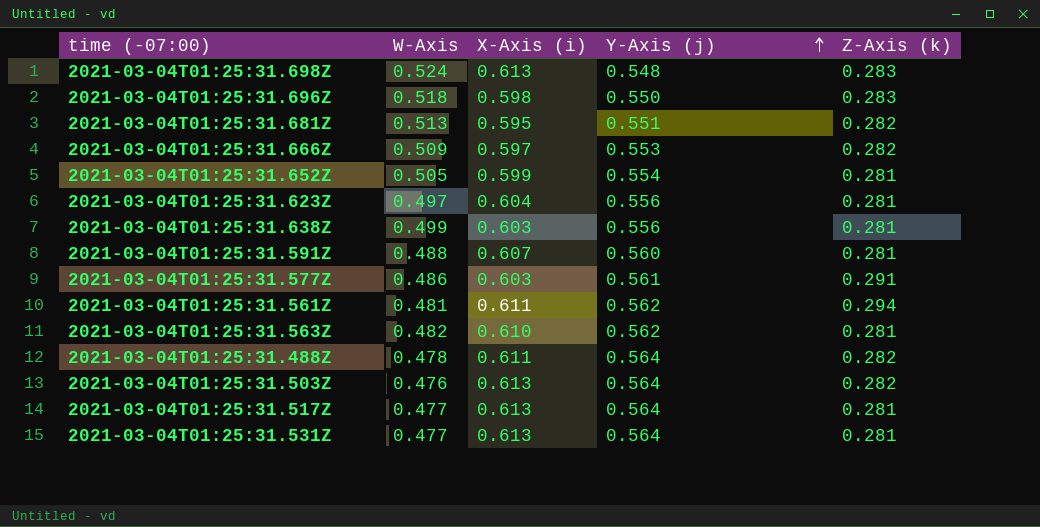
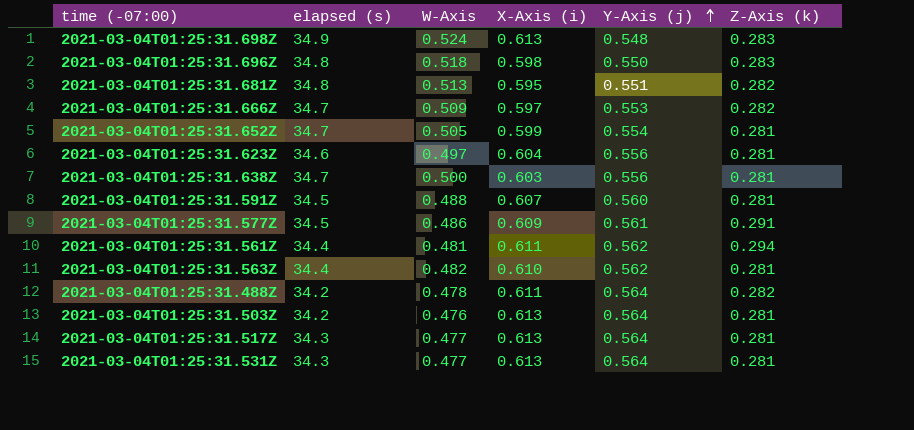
column elapsed (s) | position: none -> 2
2021-03-04T01:25:31.638Z | W-Axis: 0.499 -> 0.500
2021-03-04T01:25:31.577Z | X-Axis (i): 0.603 -> 0.609
2021-03-04T01:25:31.503Z | Z-Axis (k): 0.282 -> 0.281

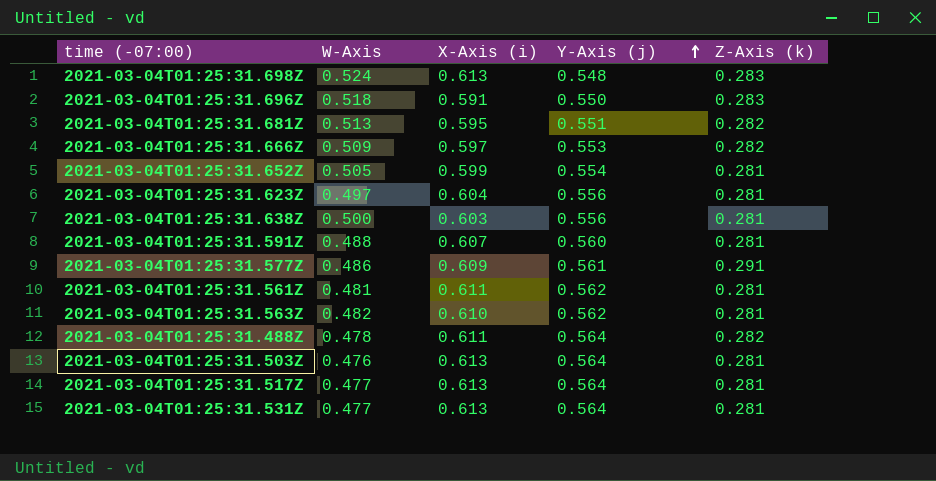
column elapsed (s) | position: 2 -> none
2021-03-04T01:25:31.696Z | X-Axis (i): 0.598 -> 0.591
2021-03-04T01:25:31.561Z | Z-Axis (k): 0.294 -> 0.281

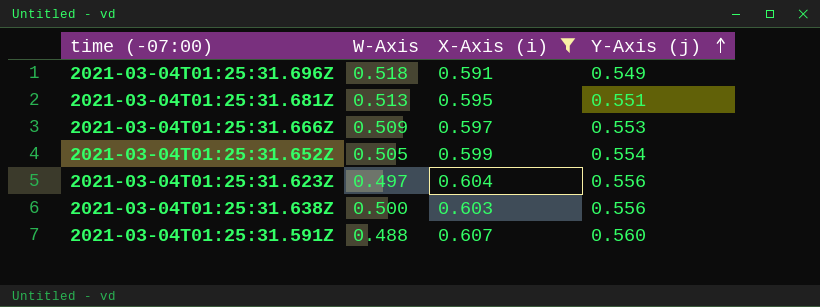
filter: none -> X-Axis (i) <= 0.607
column Z-Axis (k) | position: 5 -> none
2021-03-04T01:25:31.696Z | Y-Axis (j): 0.550 -> 0.549

